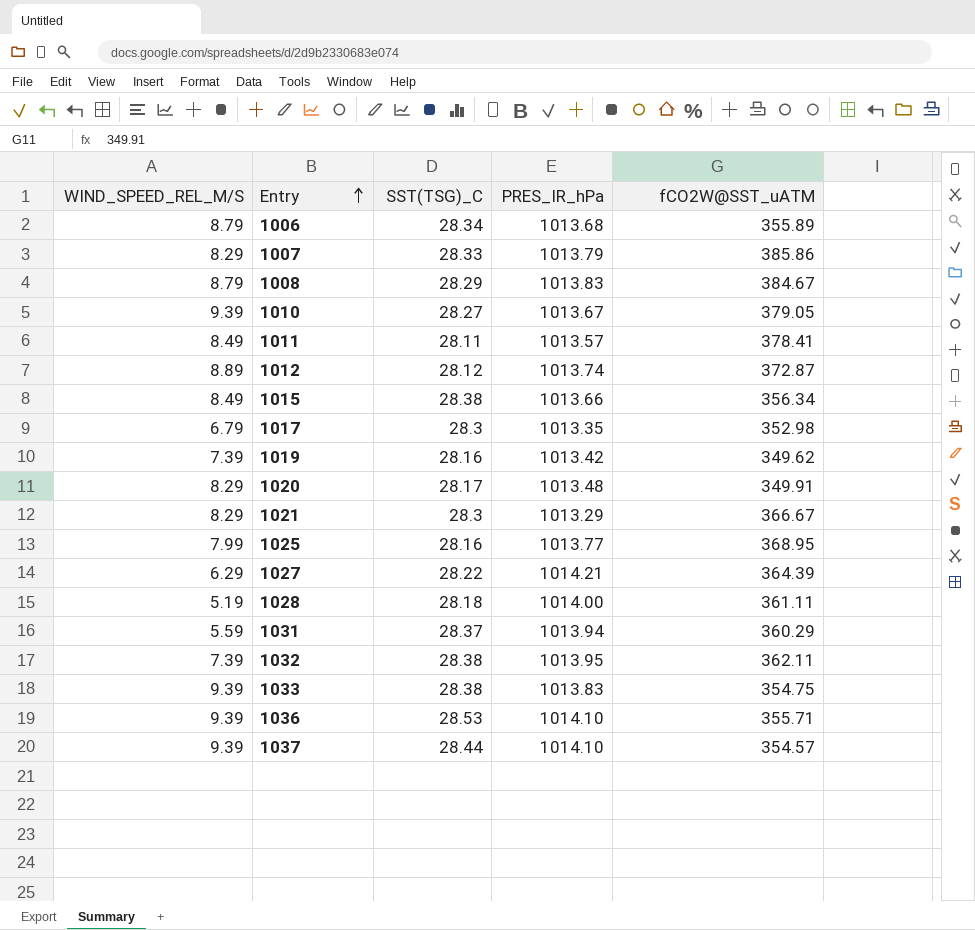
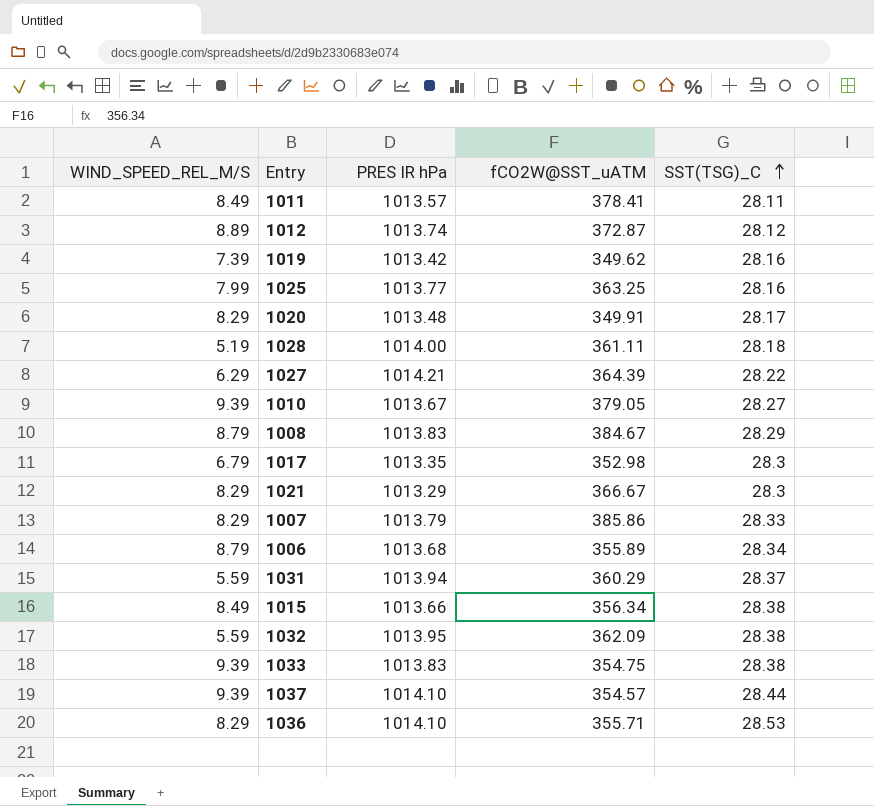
row order: Entry ascending -> SST(TSG)_C ascending
column name: PRES_IR_hPa -> PRES IR hPa
column SST(TSG)_C | position: 3 -> 5
1025 | fCO2W@SST_uATM: 368.95 -> 363.25
1032 | WIND_SPEED_REL_M/S: 7.39 -> 5.59
1032 | fCO2W@SST_uATM: 362.11 -> 362.09
1036 | WIND_SPEED_REL_M/S: 9.39 -> 8.29

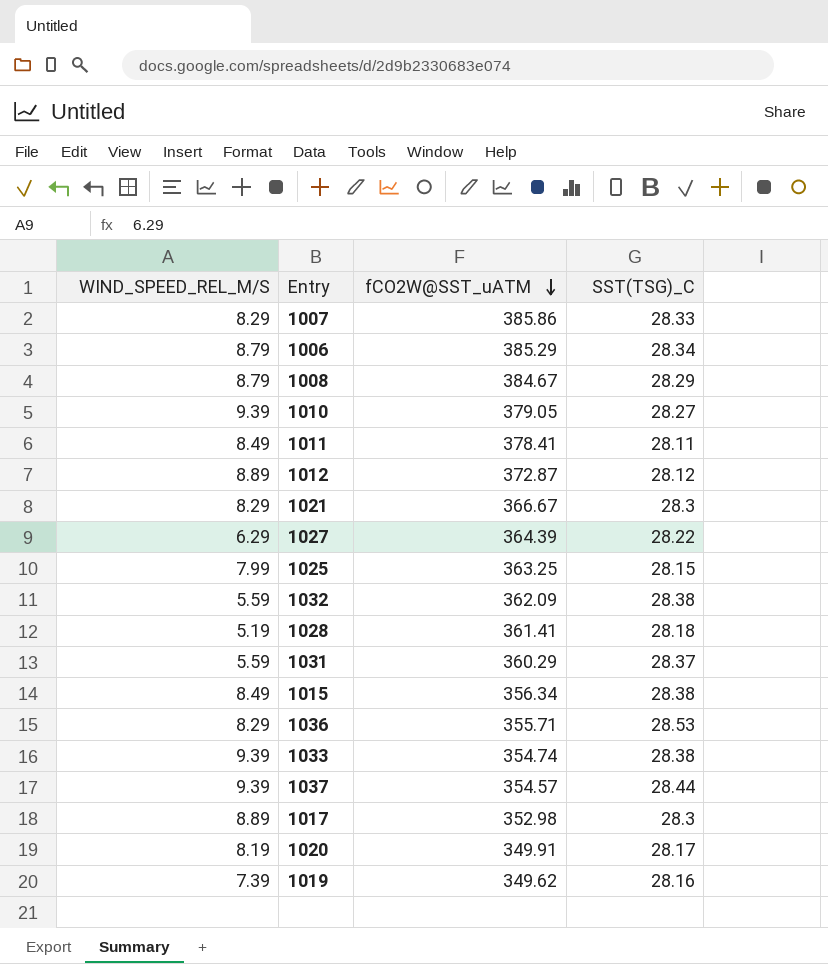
row order: SST(TSG)_C ascending -> fCO2W@SST_uATM descending
column PRES IR hPa | position: 3 -> none
1006 | fCO2W@SST_uATM: 355.89 -> 385.29
1025 | SST(TSG)_C: 28.16 -> 28.15
1028 | fCO2W@SST_uATM: 361.11 -> 361.41
1033 | fCO2W@SST_uATM: 354.75 -> 354.74
1017 | WIND_SPEED_REL_M/S: 6.79 -> 8.89
1020 | WIND_SPEED_REL_M/S: 8.29 -> 8.19

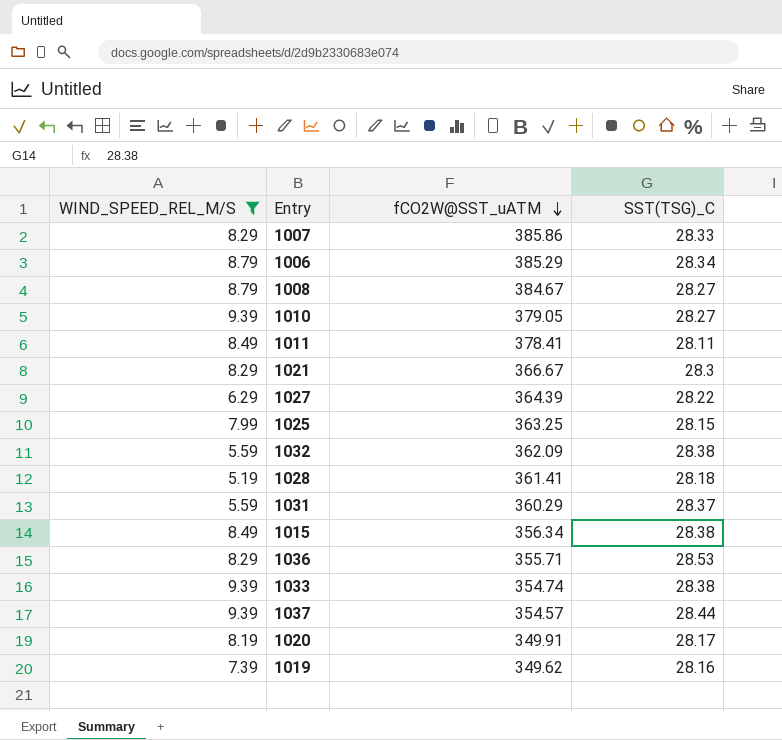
filter: none -> WIND_SPEED_REL_M/S != 8.89
1008 | SST(TSG)_C: 28.29 -> 28.27

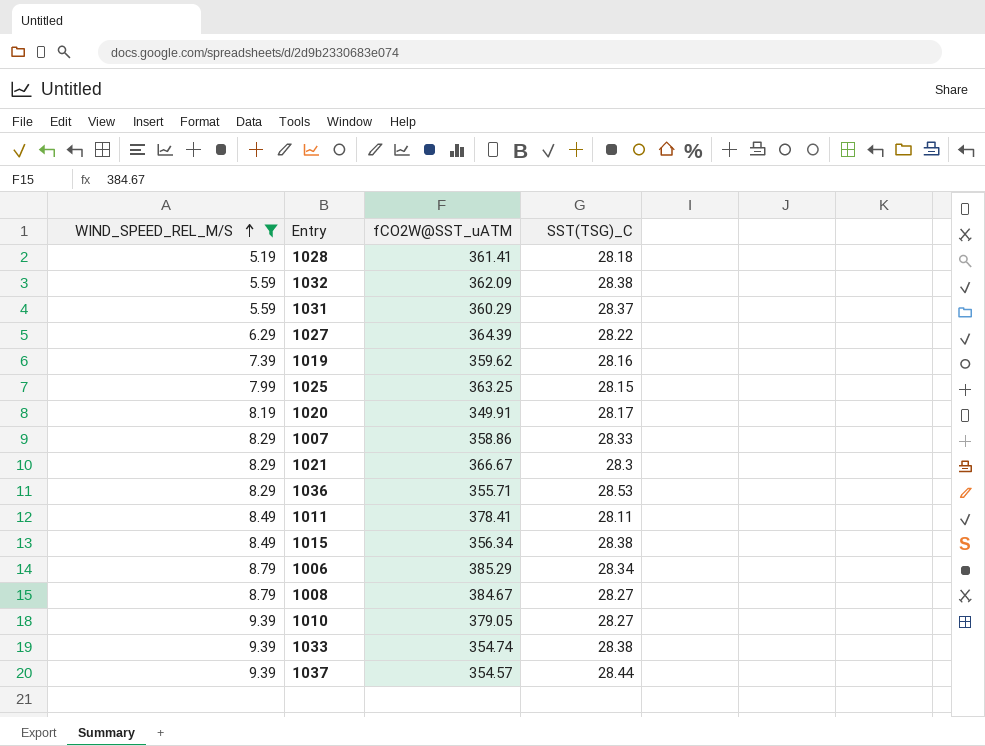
row order: fCO2W@SST_uATM descending -> WIND_SPEED_REL_M/S ascending
1019 | fCO2W@SST_uATM: 349.62 -> 359.62
1007 | fCO2W@SST_uATM: 385.86 -> 358.86

